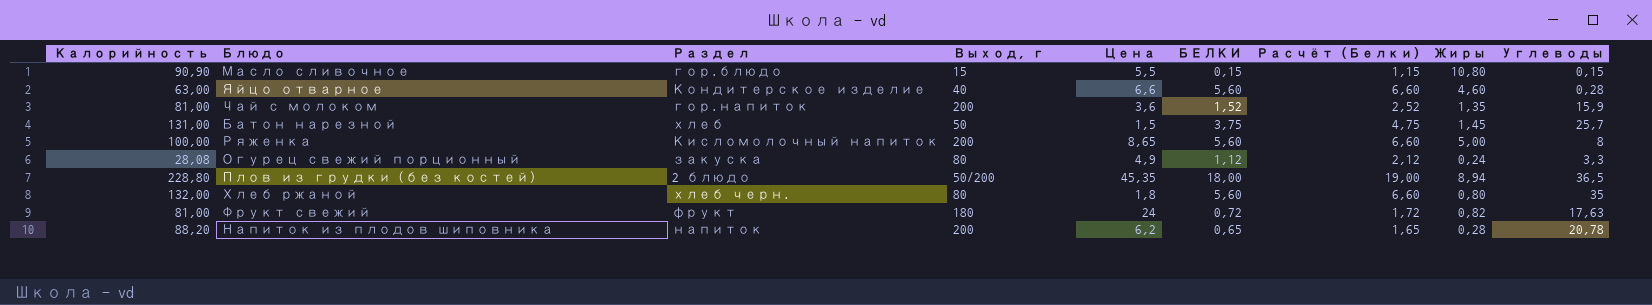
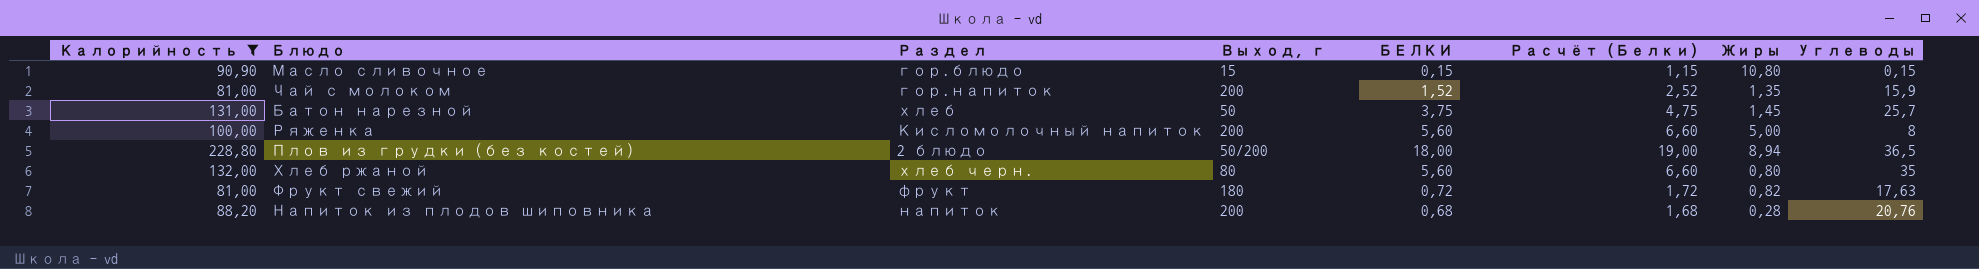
filter: none -> Калорийность >= 81,00
column Цена | position: 5 -> none
Напиток из плодов шиповника | БЕЛКИ: 0,65 -> 0,68
Напиток из плодов шиповника | Расчёт (Белки): 1,65 -> 1,68
Напиток из плодов шиповника | Углеводы: 20,78 -> 20,76

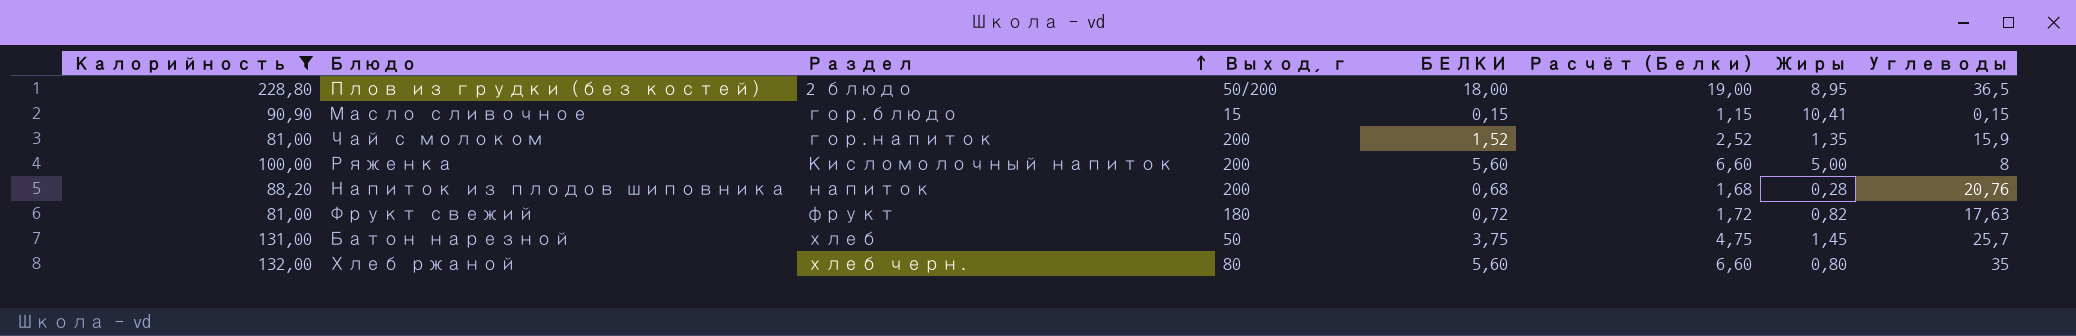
row order: none -> Раздел ascending
Плов из грудки (без костей) | Жиры: 8,94 -> 8,95
Масло сливочное | Жиры: 10,80 -> 10,41

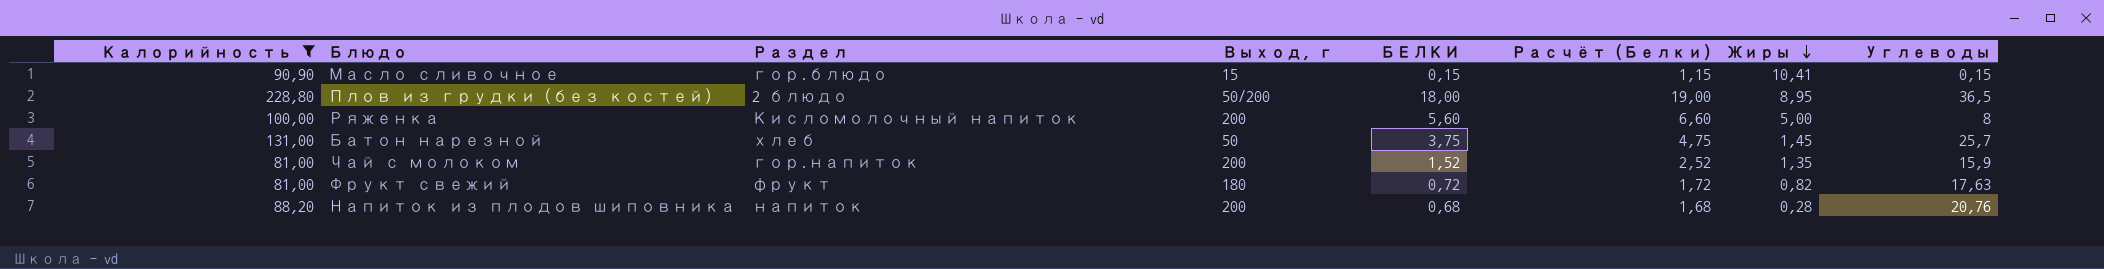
row order: Раздел ascending -> Жиры descending
row Хлеб ржаной: 132,00 | хлеб черн. | 80 | 5,60 | 6,60 | 0,80 | 35 -> none

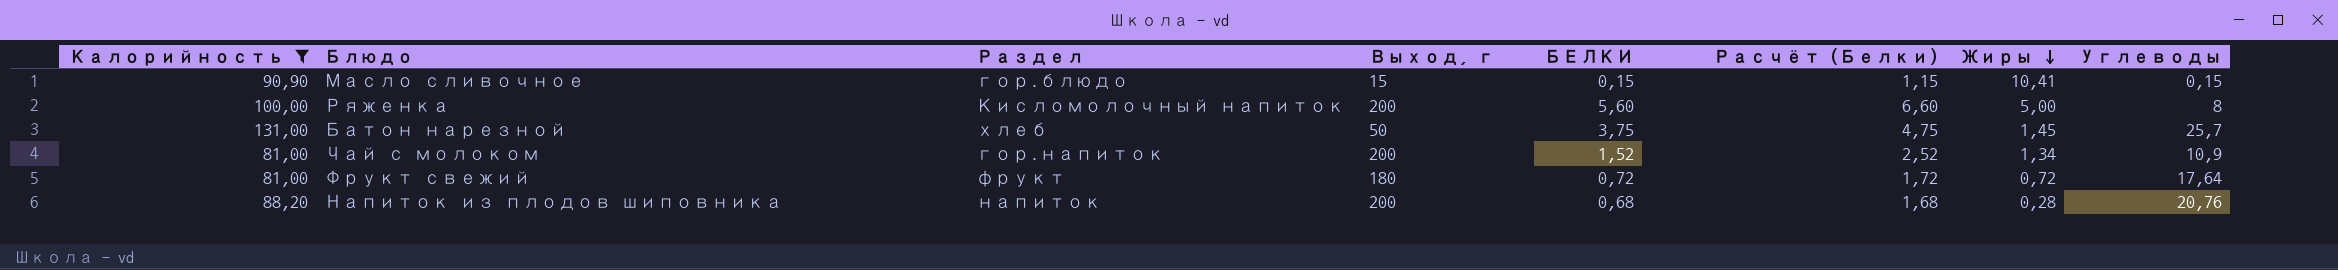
row Плов из грудки (без костей): 228,80 | 2 блюдо | 50/200 | 18,00 | 19,00 | 8,95 | 36,5 -> none
Чай с молоком | Жиры: 1,35 -> 1,34
Чай с молоком | Углеводы: 15,9 -> 10,9
Фрукт свежий | Жиры: 0,82 -> 0,72
Фрукт свежий | Углеводы: 17,63 -> 17,64

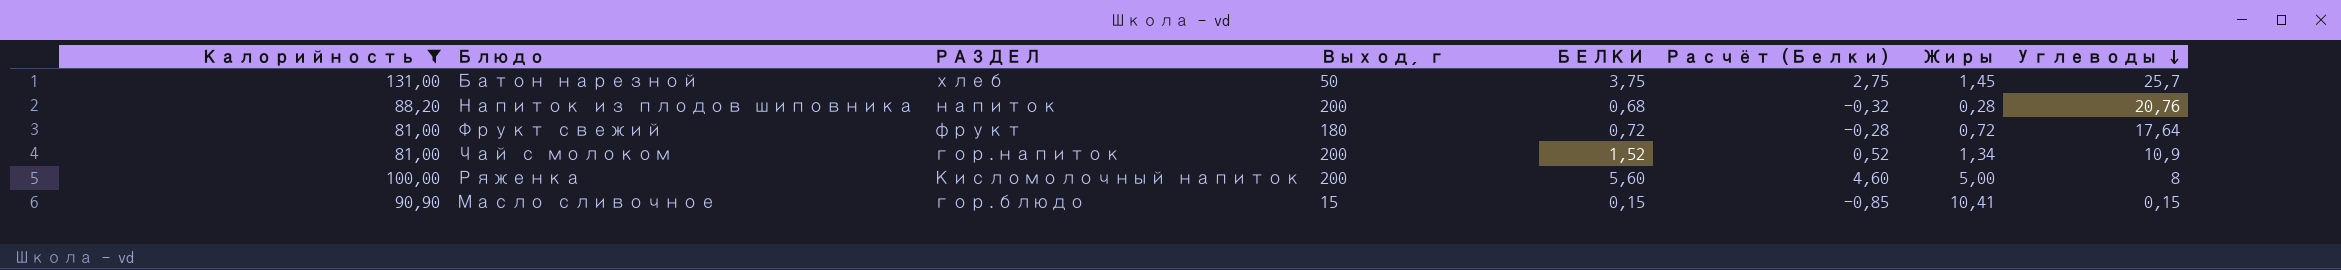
row order: Жиры descending -> Углеводы descending
column name: Раздел -> РАЗДЕЛ
column Расчёт (Белки) | formula: [БЕЛКИ] + 1 -> [БЕЛКИ] - 1

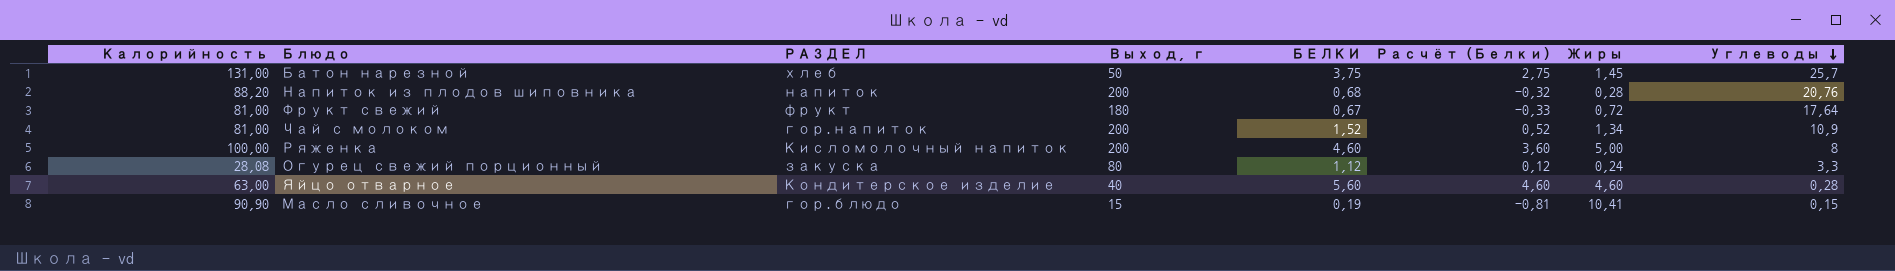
filter: Калорийность >= 81,00 -> none
Фрукт свежий | БЕЛКИ: 0,72 -> 0,67
Фрукт свежий | Расчёт (Белки): -0,28 -> -0,33
Ряженка | БЕЛКИ: 5,60 -> 4,60
Ряженка | Расчёт (Белки): 4,60 -> 3,60
Масло сливочное | БЕЛКИ: 0,15 -> 0,19
Масло сливочное | Расчёт (Белки): -0,85 -> -0,81

